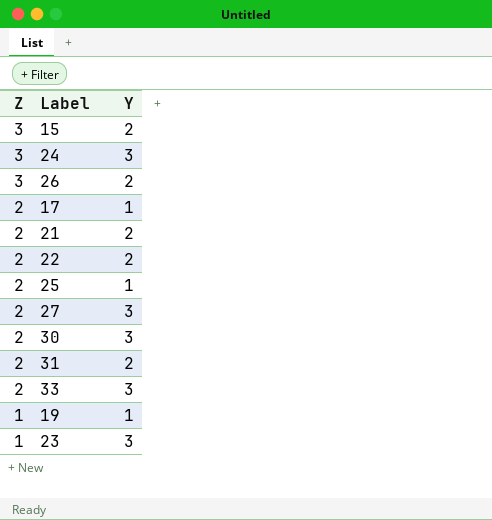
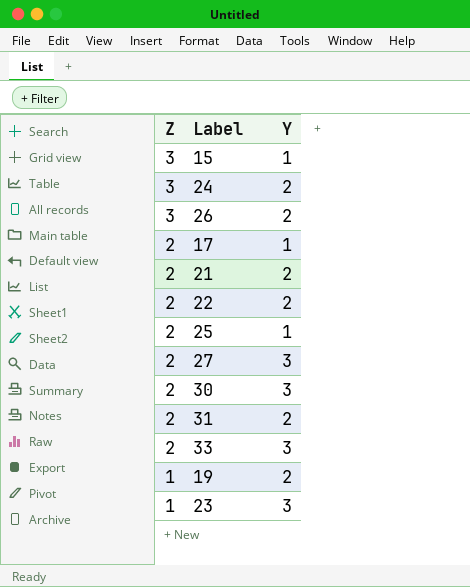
15 | Y: 2 -> 1
24 | Y: 3 -> 2
19 | Y: 1 -> 2

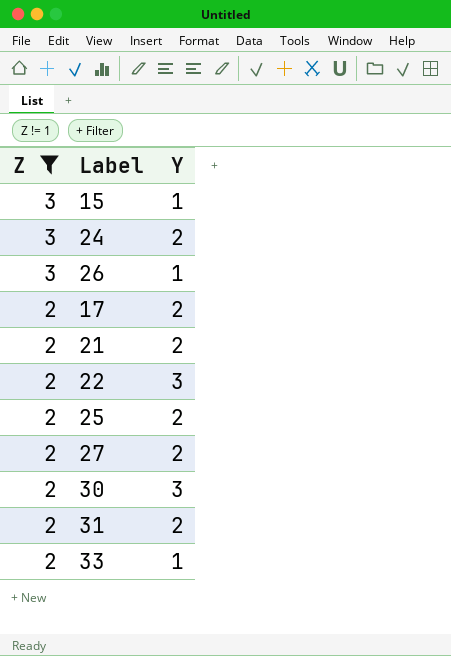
filter: none -> Z != 1
26 | Y: 2 -> 1
17 | Y: 1 -> 2
22 | Y: 2 -> 3
25 | Y: 1 -> 2
27 | Y: 3 -> 2
33 | Y: 3 -> 1

